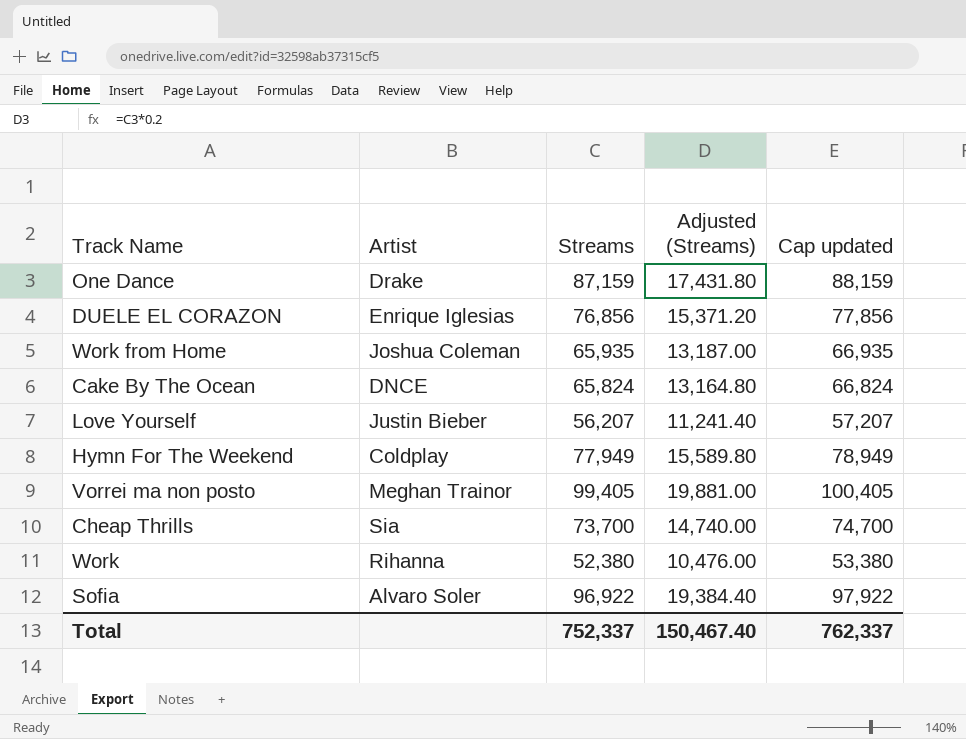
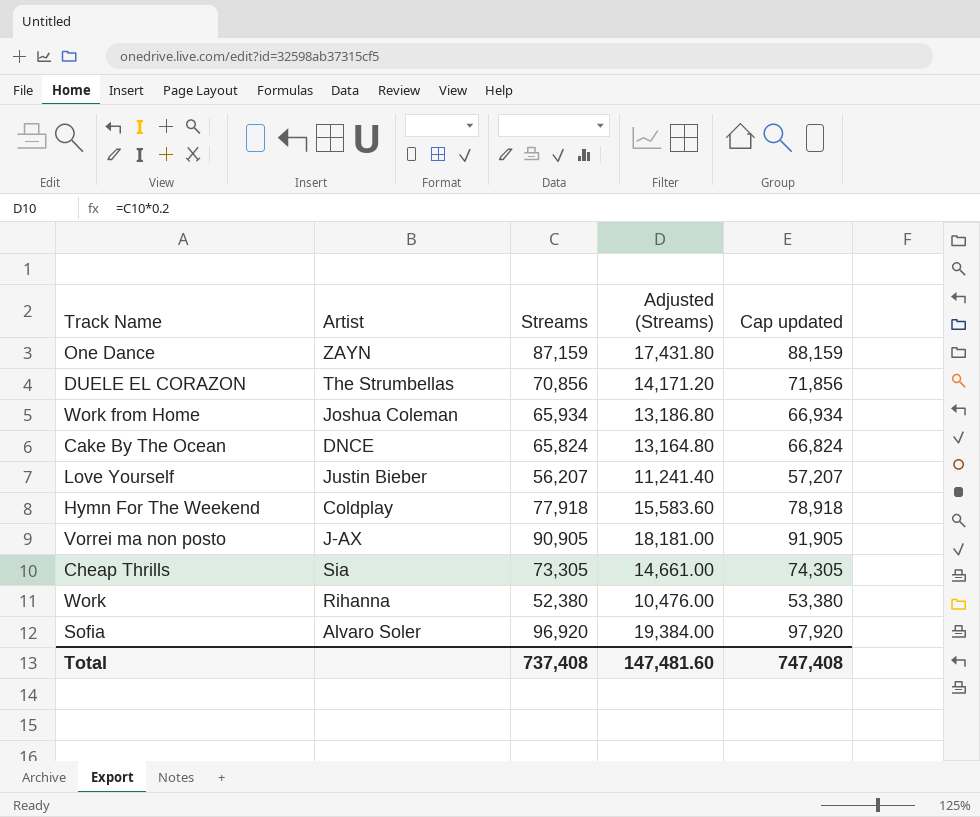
One Dance | Artist: Drake -> ZAYN
DUELE EL CORAZON | Artist: Enrique Iglesias -> The Strumbellas
DUELE EL CORAZON | Streams: 76,856 -> 70,856
DUELE EL CORAZON | Adjusted (Streams): 15,371.20 -> 14,171.20
DUELE EL CORAZON | Cap updated: 77,856 -> 71,856
Work from Home | Streams: 65,935 -> 65,934
Work from Home | Adjusted (Streams): 13,187.00 -> 13,186.80
Work from Home | Cap updated: 66,935 -> 66,934
Hymn For The Weekend | Streams: 77,949 -> 77,918
Hymn For The Weekend | Adjusted (Streams): 15,589.80 -> 15,583.60
Hymn For The Weekend | Cap updated: 78,949 -> 78,918
Vorrei ma non posto | Artist: Meghan Trainor -> J-AX
Vorrei ma non posto | Streams: 99,405 -> 90,905
Vorrei ma non posto | Adjusted (Streams): 19,881.00 -> 18,181.00
Vorrei ma non posto | Cap updated: 100,405 -> 91,905
Cheap Thrills | Streams: 73,700 -> 73,305
Cheap Thrills | Adjusted (Streams): 14,740.00 -> 14,661.00
Cheap Thrills | Cap updated: 74,700 -> 74,305
Sofia | Streams: 96,922 -> 96,920
Sofia | Adjusted (Streams): 19,384.40 -> 19,384.00
Sofia | Cap updated: 97,922 -> 97,920
Total | Streams: 752,337 -> 737,408
Total | Adjusted (Streams): 150,467.40 -> 147,481.60
Total | Cap updated: 762,337 -> 747,408

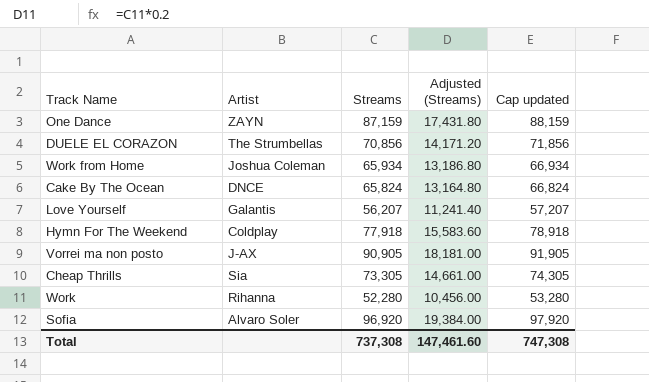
Love Yourself | Artist: Justin Bieber -> Galantis
Work | Streams: 52,380 -> 52,280
Work | Adjusted (Streams): 10,476.00 -> 10,456.00
Work | Cap updated: 53,380 -> 53,280
Total | Streams: 737,408 -> 737,308
Total | Adjusted (Streams): 147,481.60 -> 147,461.60
Total | Cap updated: 747,408 -> 747,308

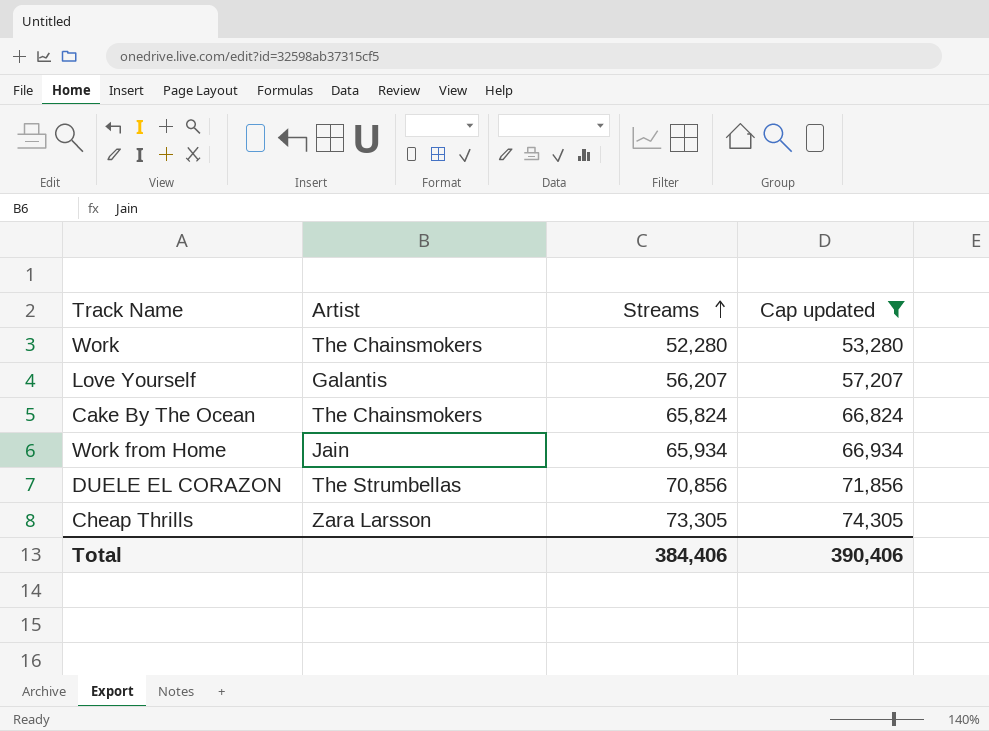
filter: none -> Cap updated <= 74,305
row order: none -> Streams ascending
column Adjusted (Streams) | formula: [Streams] * 0.2 -> none
Work | Artist: Rihanna -> The Chainsmokers
Cake By The Ocean | Artist: DNCE -> The Chainsmokers
Work from Home | Artist: Joshua Coleman -> Jain
Cheap Thrills | Artist: Sia -> Zara Larsson
Total | Streams: 737,308 -> 384,406
Total | Cap updated: 747,308 -> 390,406

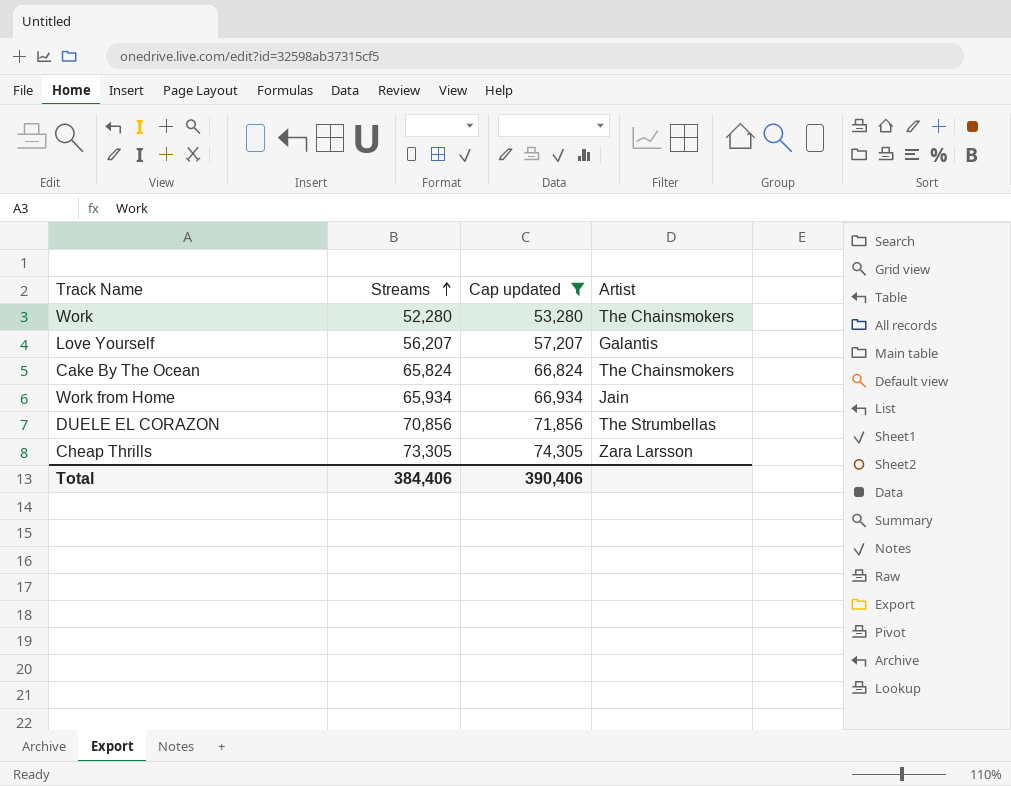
column Artist | position: 2 -> 4

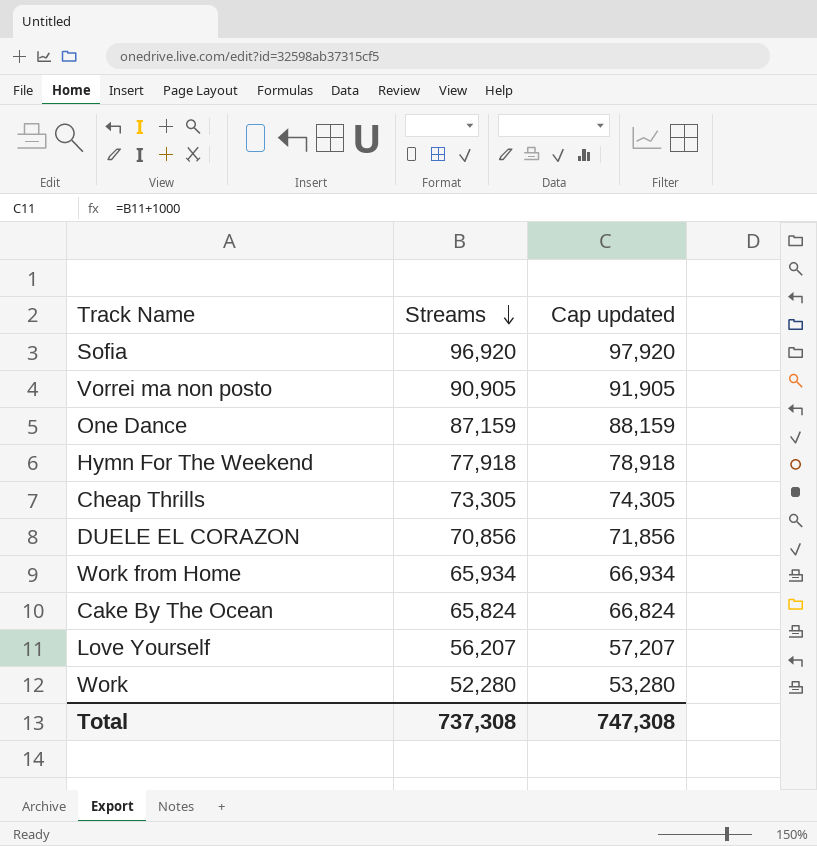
filter: Cap updated <= 74,305 -> none
row order: Streams ascending -> Streams descending
column Artist | position: 4 -> none
Total | Streams: 384,406 -> 737,308
Total | Cap updated: 390,406 -> 747,308

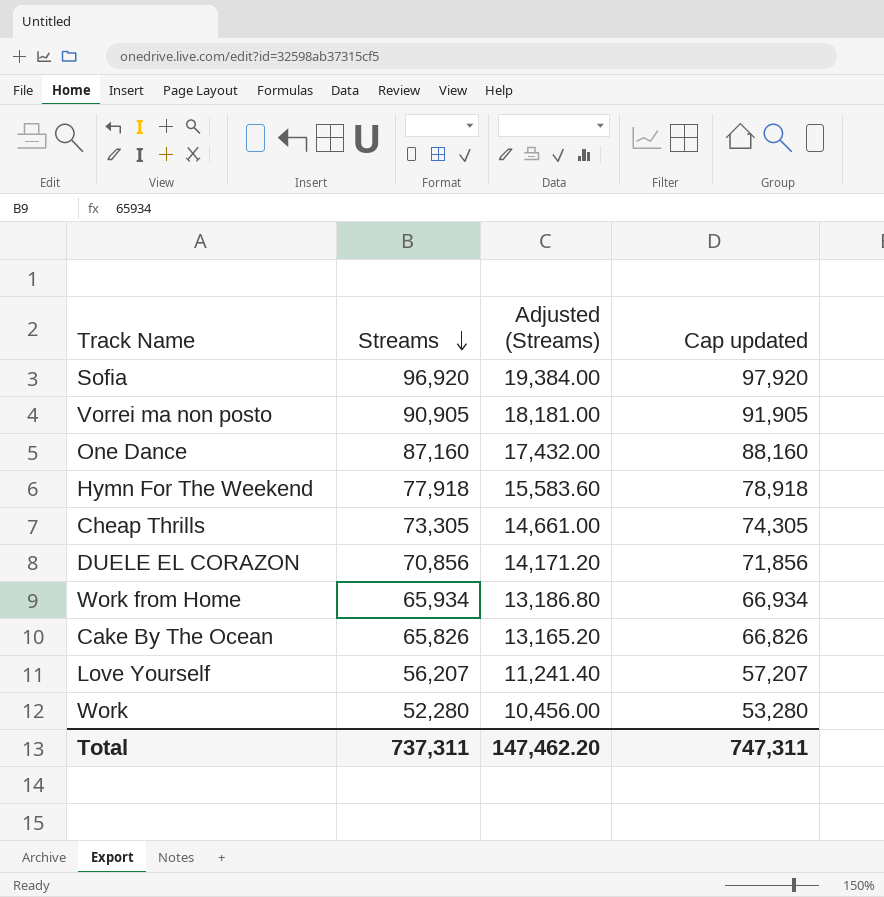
column Adjusted (Streams) | formula: none -> [Streams] * 0.2
One Dance | Streams: 87,159 -> 87,160
One Dance | Cap updated: 88,159 -> 88,160
Cake By The Ocean | Streams: 65,824 -> 65,826
Cake By The Ocean | Cap updated: 66,824 -> 66,826
Total | Streams: 737,308 -> 737,311
Total | Cap updated: 747,308 -> 747,311

